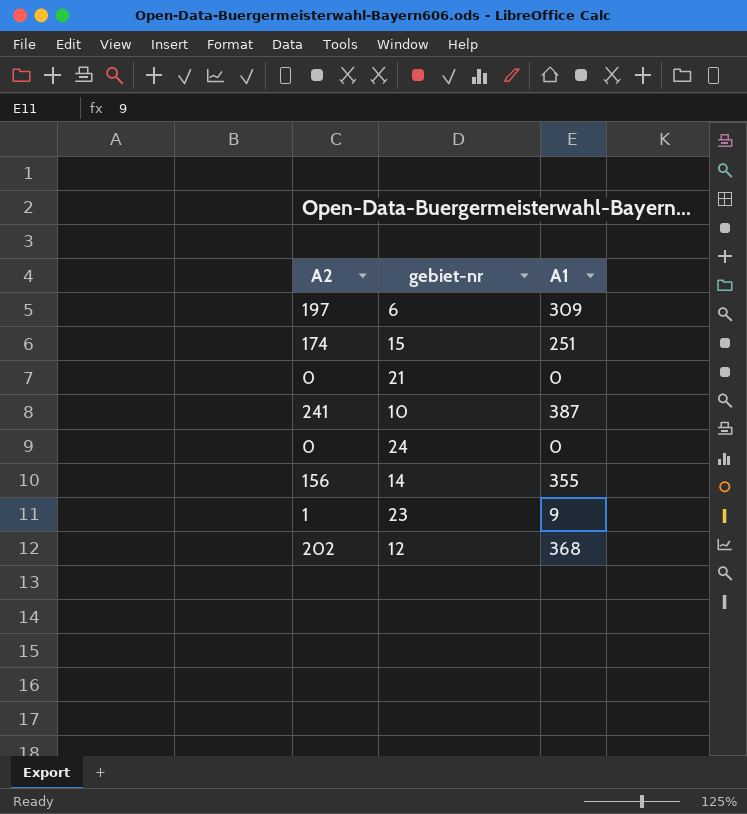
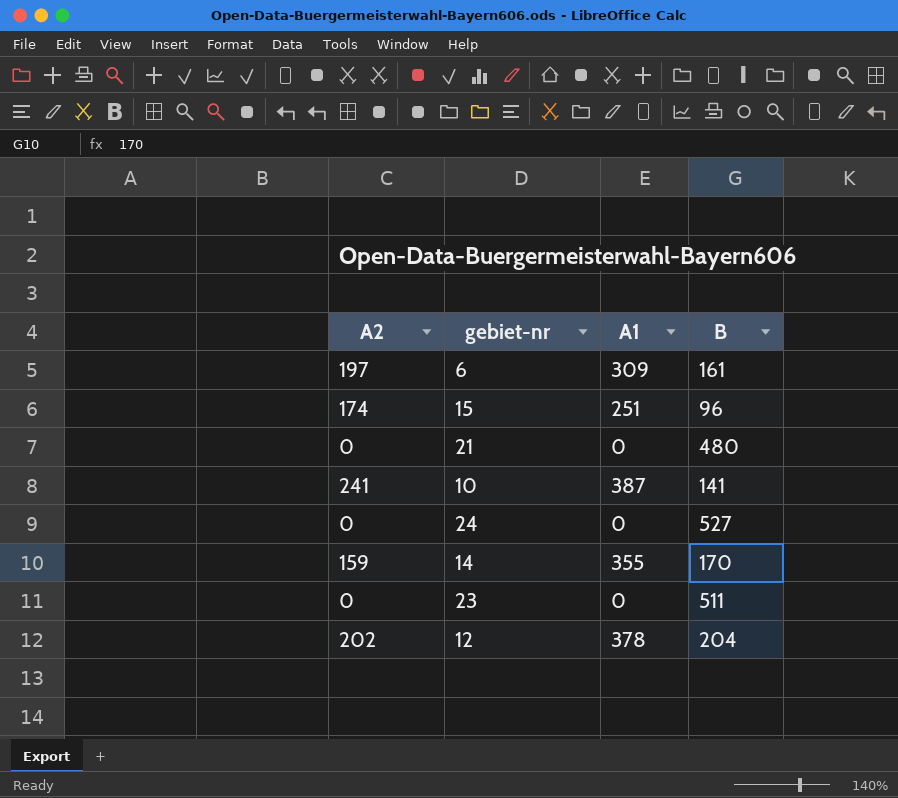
column B | position: none -> 4
14 | A2: 156 -> 159
23 | A2: 1 -> 0
23 | A1: 9 -> 0
12 | A1: 368 -> 378

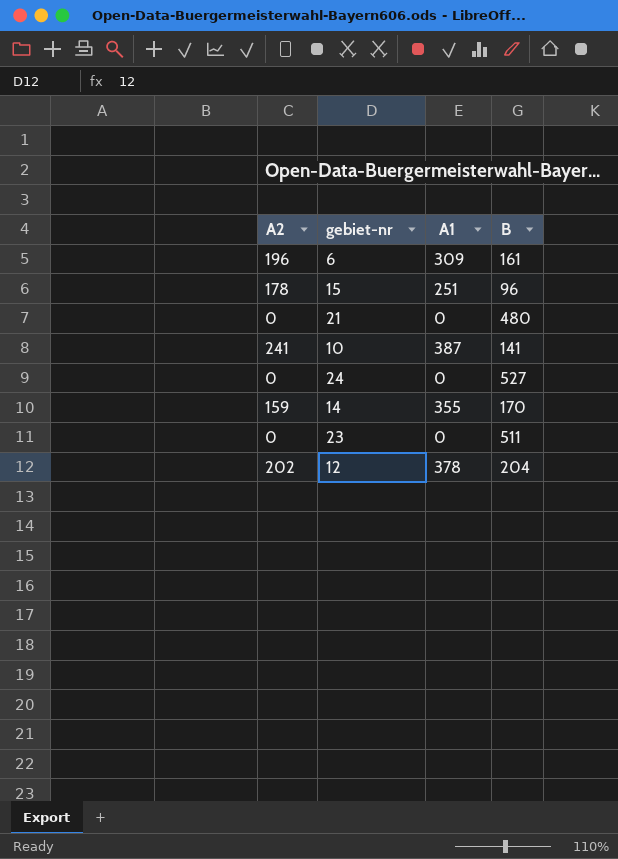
6 | A2: 197 -> 196
15 | A2: 174 -> 178

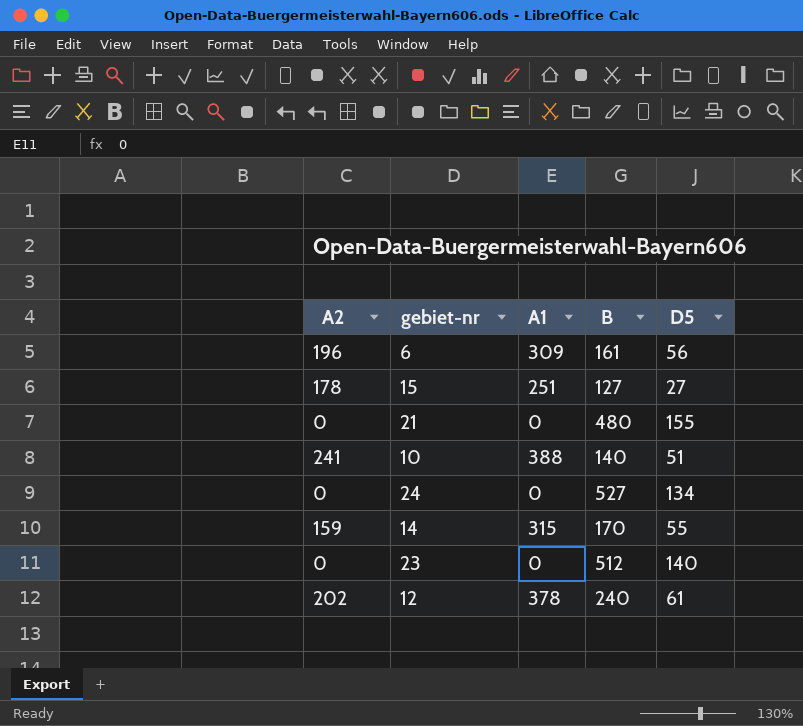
column D5 | position: none -> 5
15 | B: 96 -> 127
10 | A1: 387 -> 388
10 | B: 141 -> 140
14 | A1: 355 -> 315
23 | B: 511 -> 512
12 | B: 204 -> 240

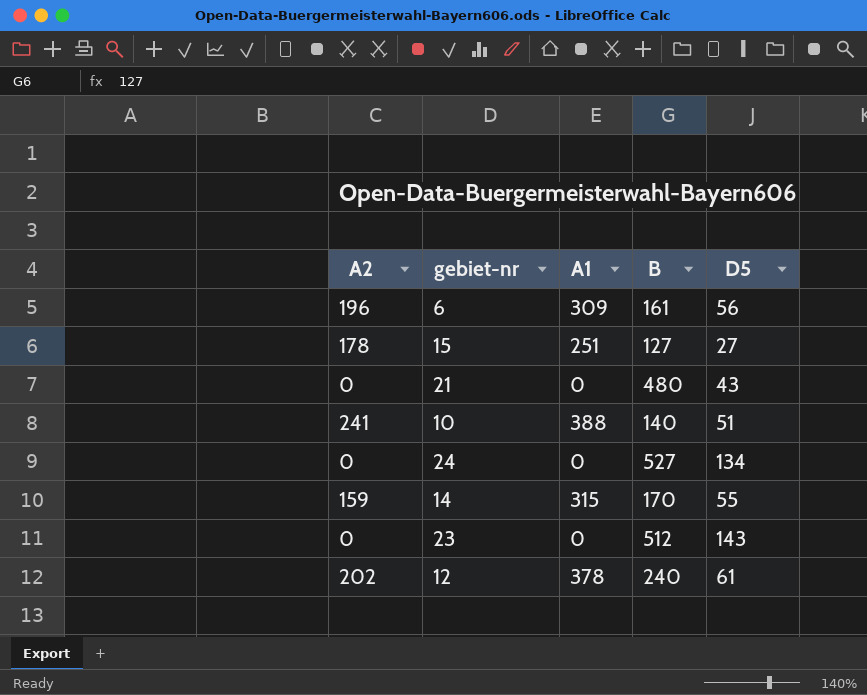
21 | D5: 155 -> 43
23 | D5: 140 -> 143

